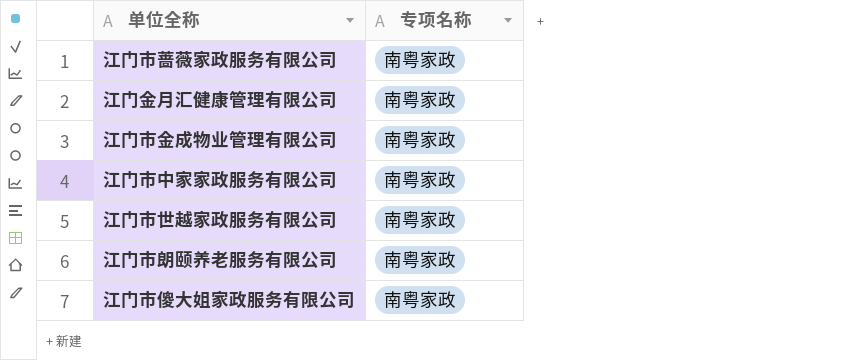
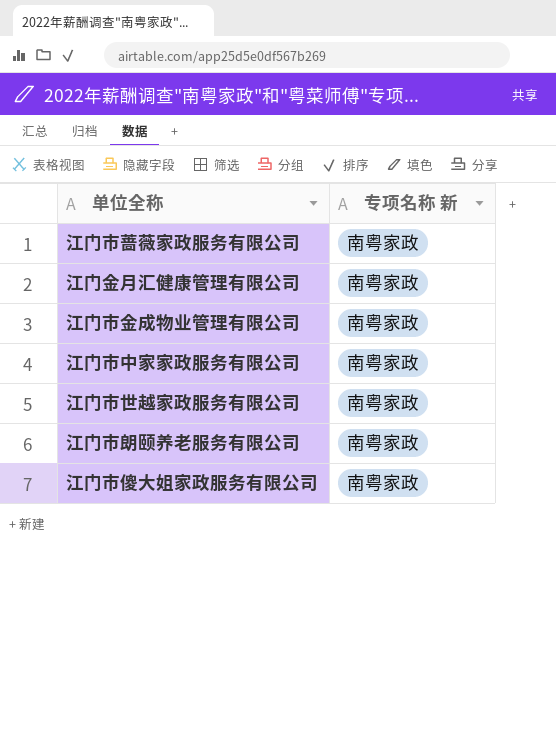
column name: 专项名称 -> 专项名称 新

